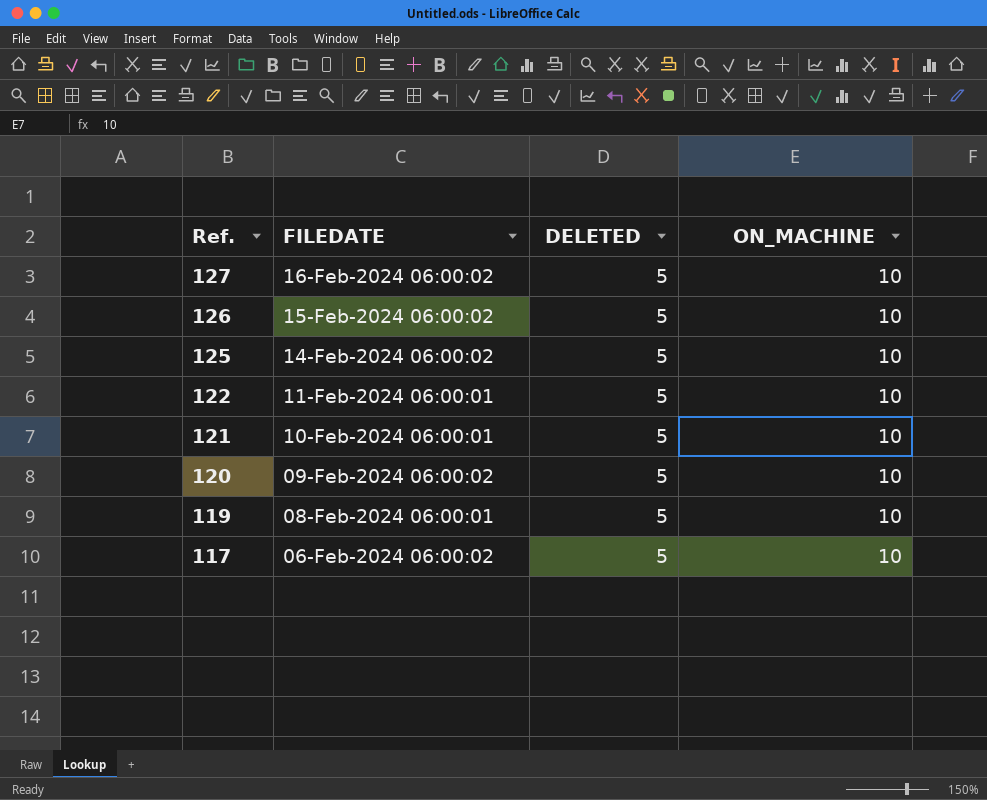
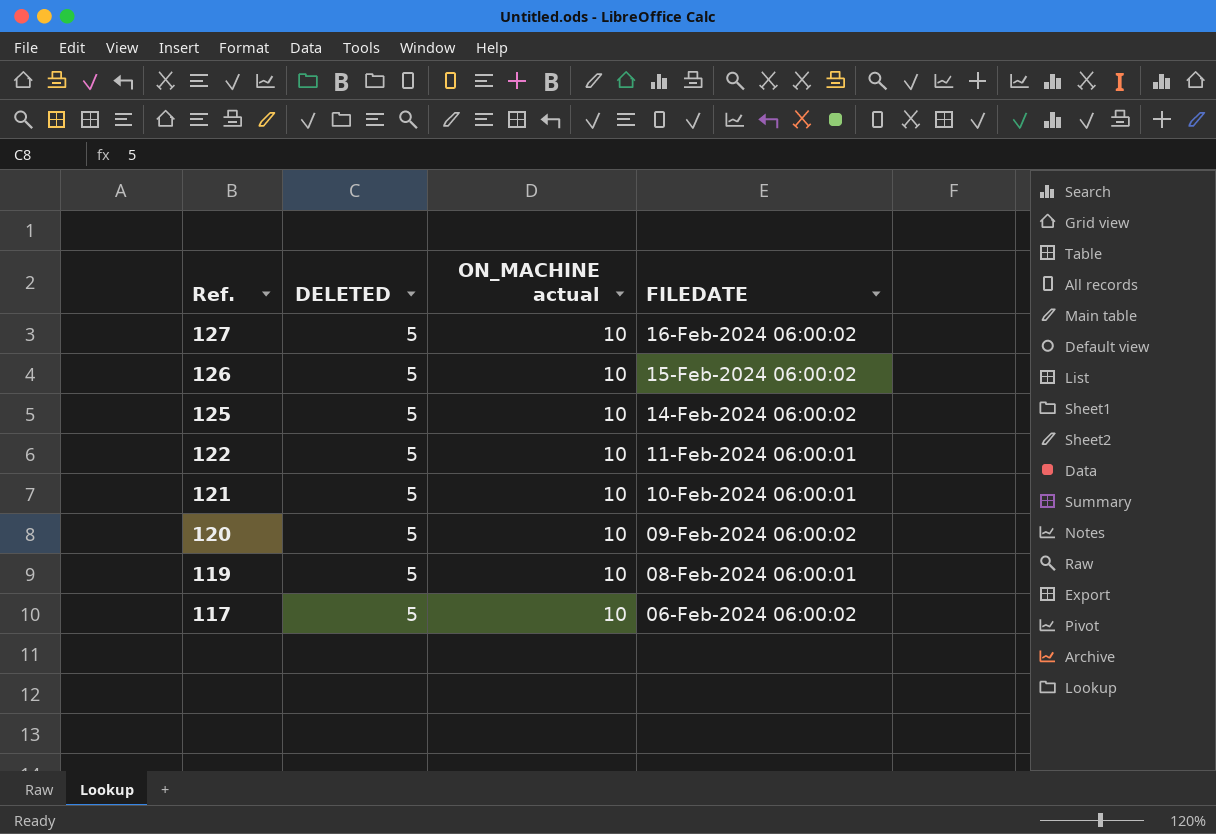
column name: ON_MACHINE -> ON_MACHINE actual
column FILEDATE | position: 2 -> 4

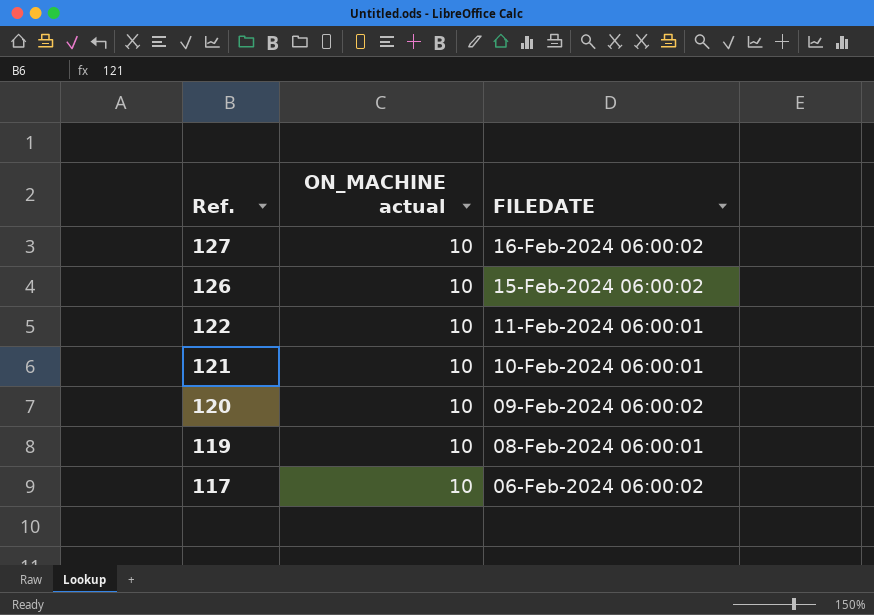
column DELETED | position: 2 -> none
row 125: 5 | 10 | 14-Feb-2024 06:00:02 -> none

